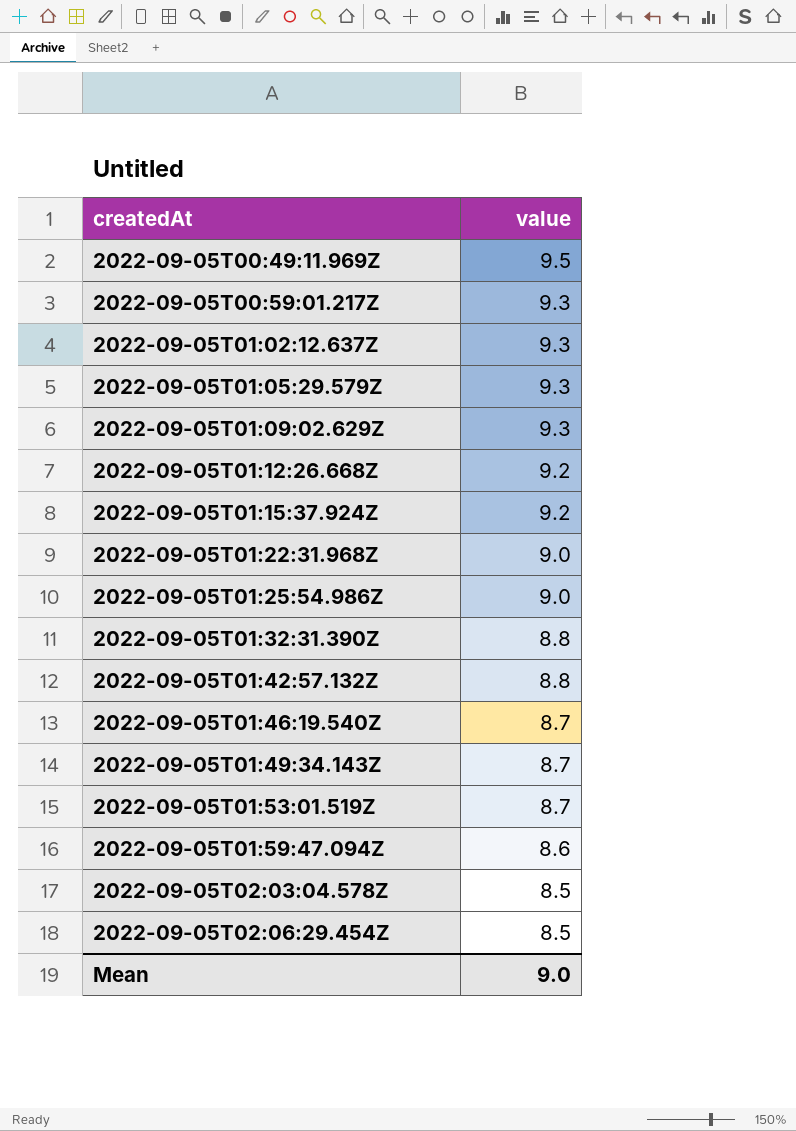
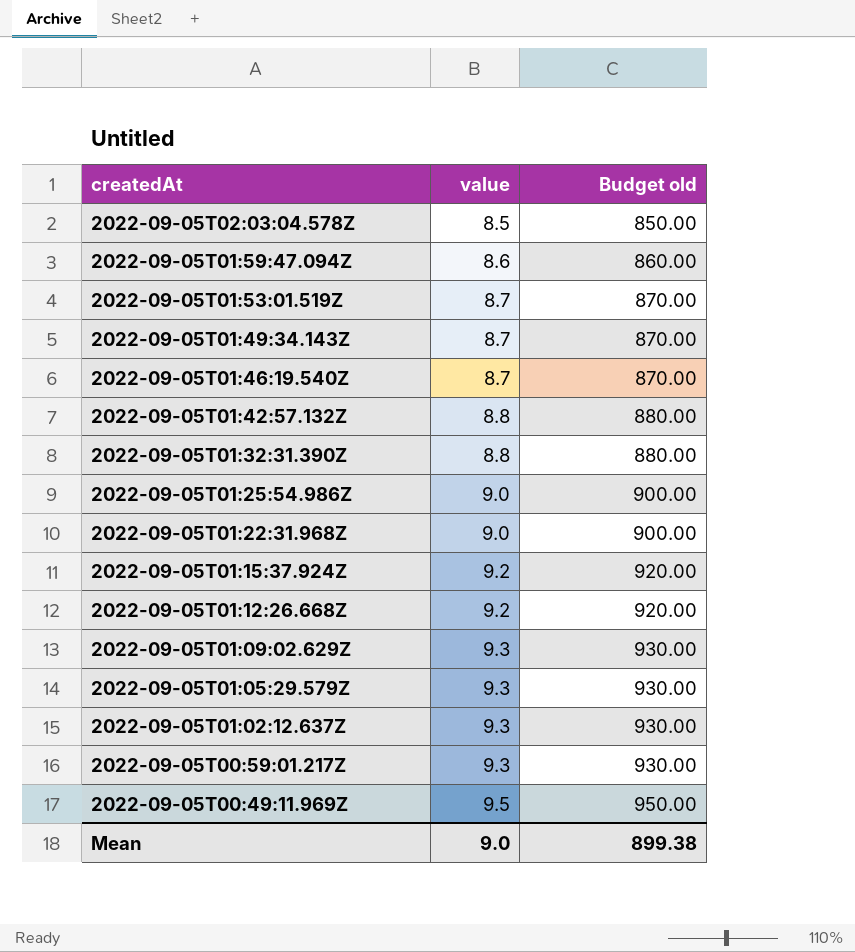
row order: createdAt ascending -> createdAt descending
column Budget old | formula: none -> [value] * 100
row 2022-09-05T02:06:29.454Z: 8.5 -> none

